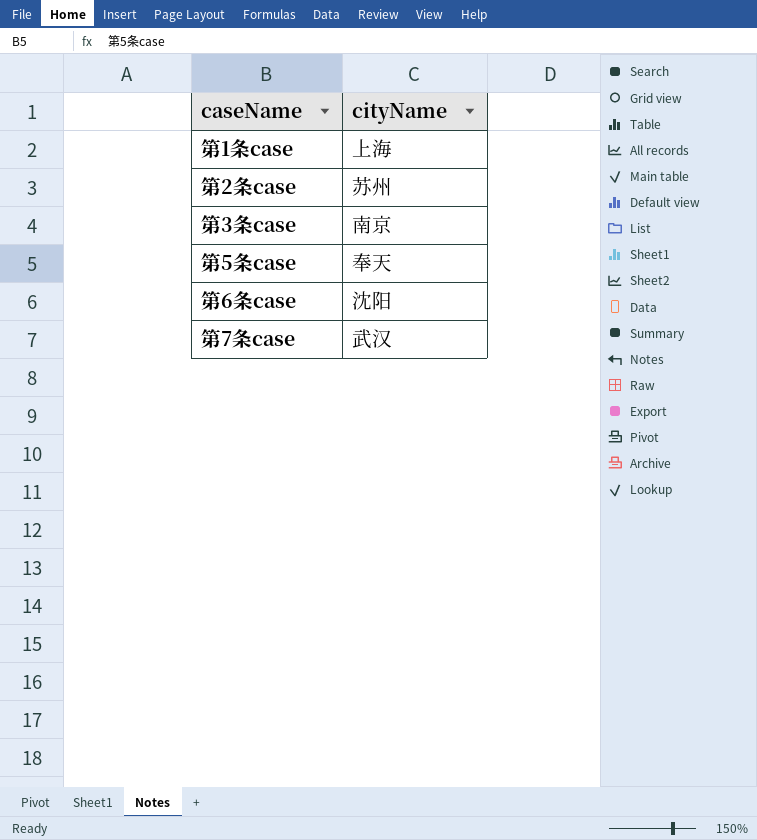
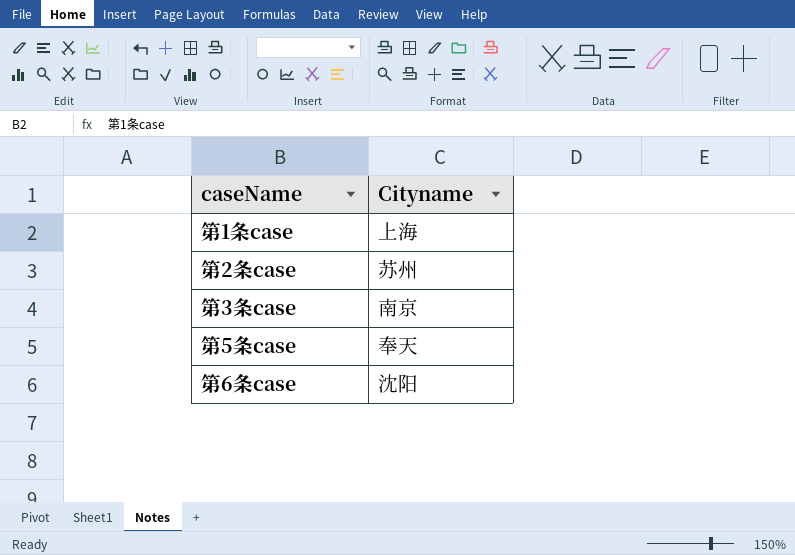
column name: cityName -> Cityname
row 第7条case: 武汉 -> none

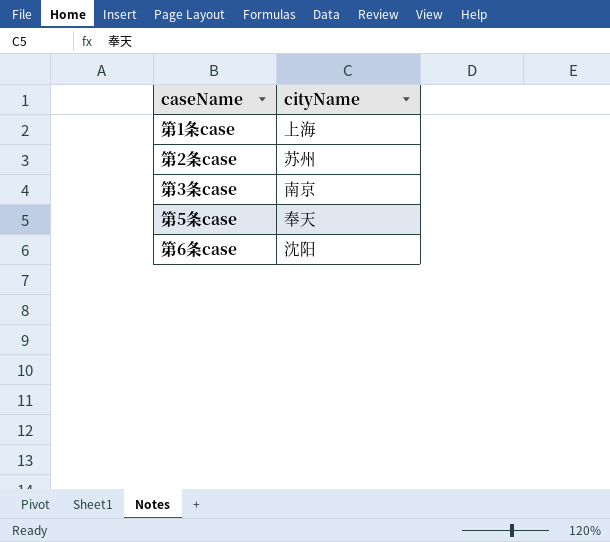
column name: Cityname -> cityName

